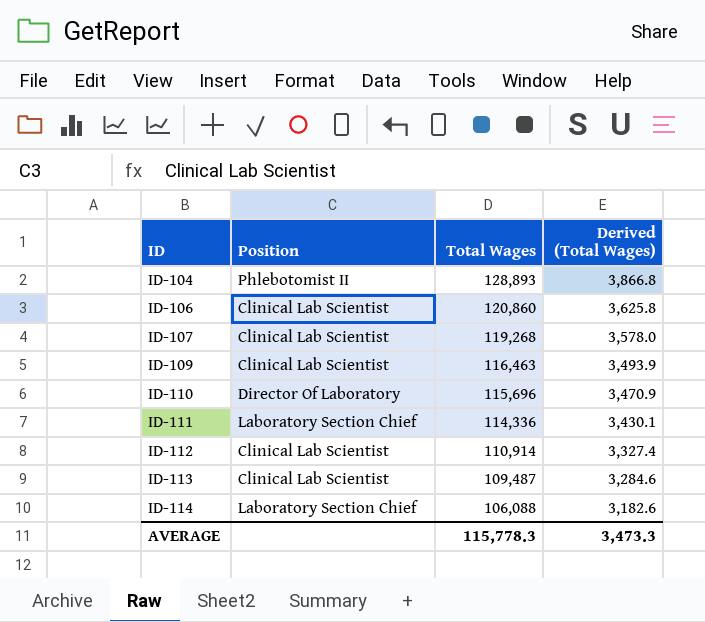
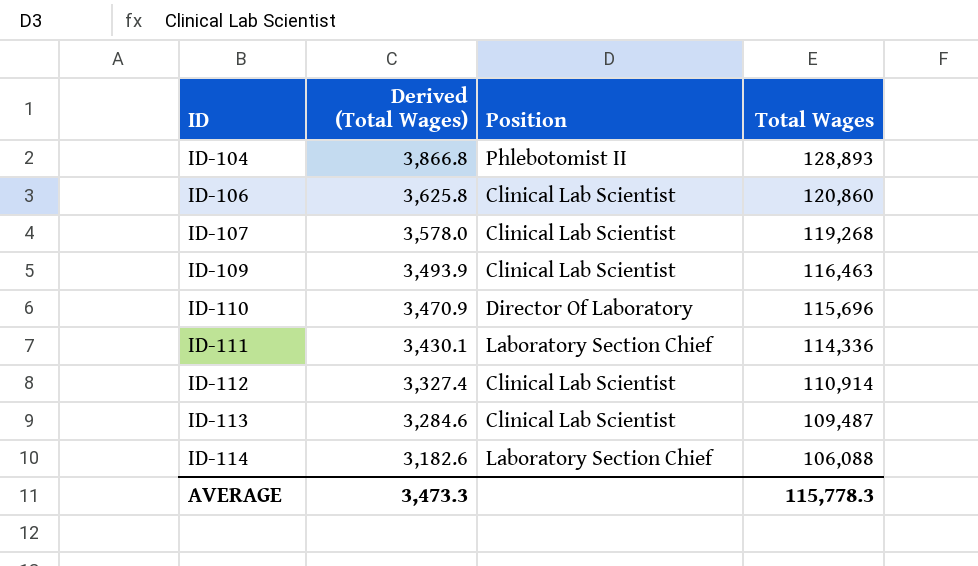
column Derived (Total Wages) | position: 4 -> 2

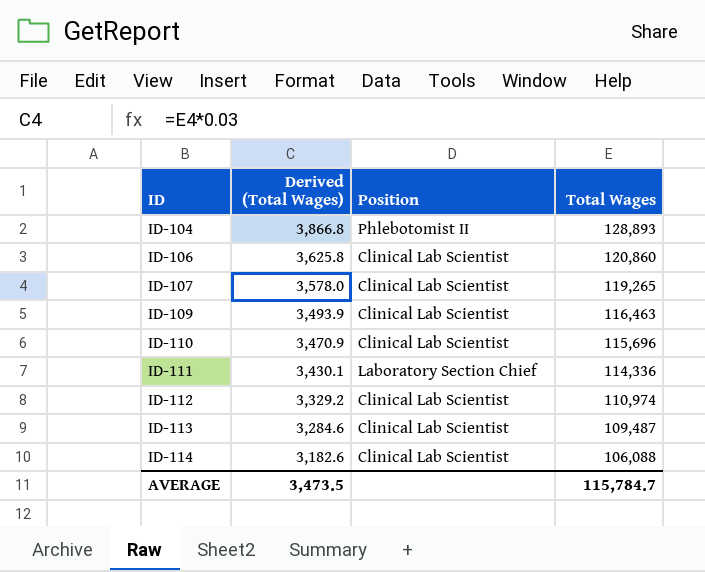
ID-107 | Total Wages: 119,268 -> 119,265
ID-110 | Position: Director Of Laboratory -> Clinical Lab Scientist
ID-112 | Derived (Total Wages): 3,327.4 -> 3,329.2
ID-112 | Total Wages: 110,914 -> 110,974
ID-114 | Position: Laboratory Section Chief -> Clinical Lab Scientist
AVERAGE | Derived (Total Wages): 3,473.3 -> 3,473.5
AVERAGE | Total Wages: 115,778.3 -> 115,784.7

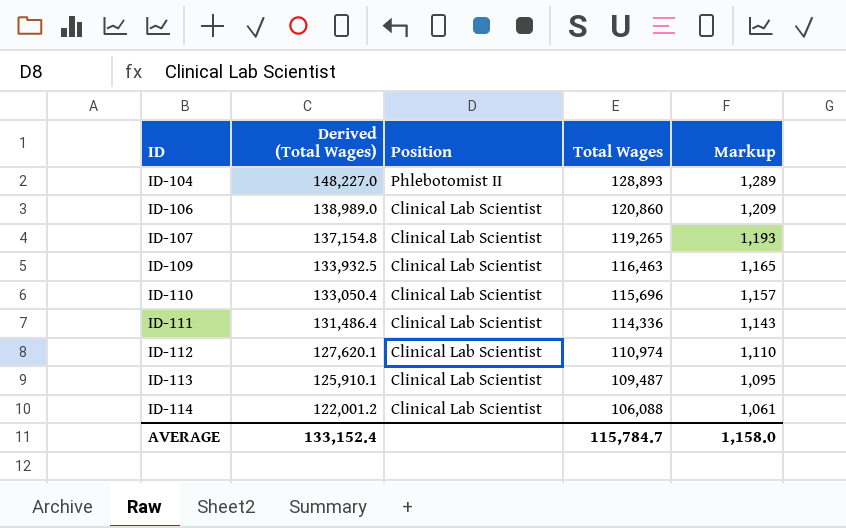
column Derived (Total Wages) | formula: [Total Wages] * 0.03 -> [Total Wages] * 1.15
column Markup | formula: none -> [Total Wages] * 0.01
ID-111 | Position: Laboratory Section Chief -> Clinical Lab Scientist
AVERAGE | Derived (Total Wages): 3,473.5 -> 133,152.4

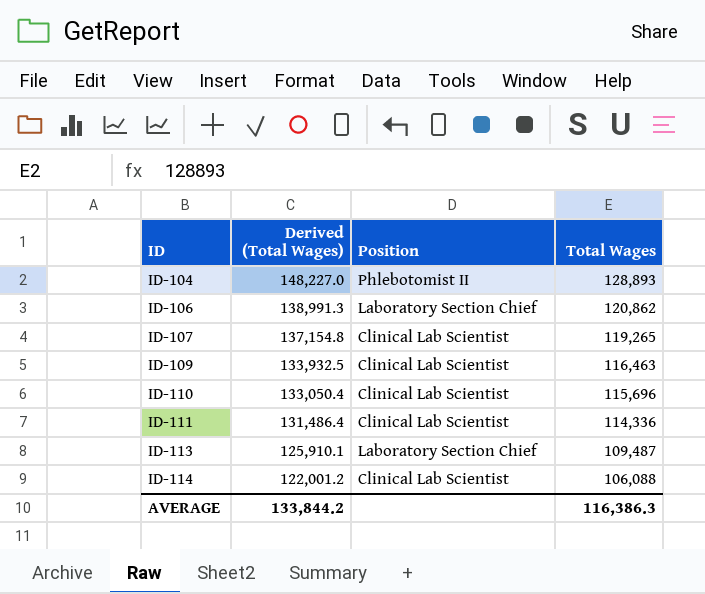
column Markup | formula: [Total Wages] * 0.01 -> none
row ID-112: 127,620.1 | Clinical Lab Scientist | 110,974 | 1,110 -> none
ID-106 | Derived (Total Wages): 138,989.0 -> 138,991.3
ID-106 | Position: Clinical Lab Scientist -> Laboratory Section Chief
ID-106 | Total Wages: 120,860 -> 120,862
ID-113 | Position: Clinical Lab Scientist -> Laboratory Section Chief
AVERAGE | Derived (Total Wages): 133,152.4 -> 133,844.2
AVERAGE | Total Wages: 115,784.7 -> 116,386.3

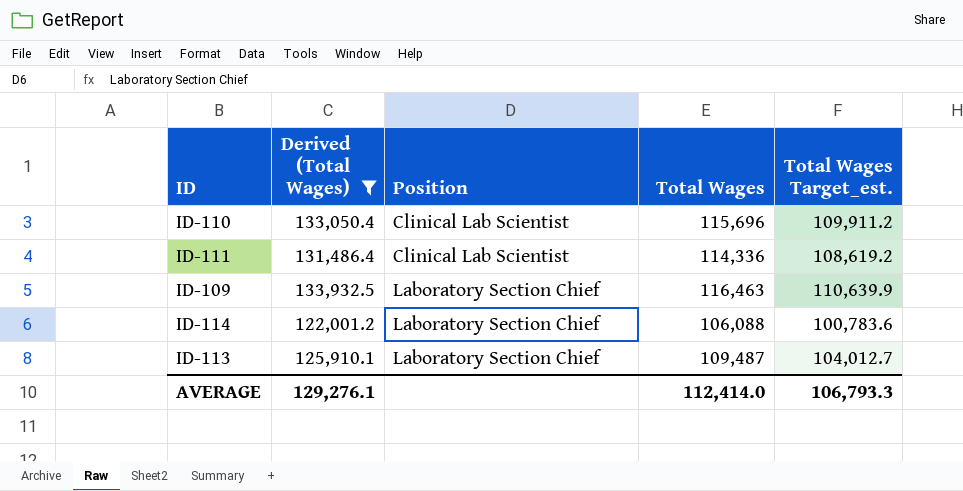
filter: none -> Derived (Total Wages) <= 133,932.5
row order: ID ascending -> Position ascending
column Total Wages Target_est. | formula: none -> [Total Wages] * 0.95
ID-109 | Position: Clinical Lab Scientist -> Laboratory Section Chief
ID-114 | Position: Clinical Lab Scientist -> Laboratory Section Chief
AVERAGE | Derived (Total Wages): 133,844.2 -> 129,276.1
AVERAGE | Total Wages: 116,386.3 -> 112,414.0

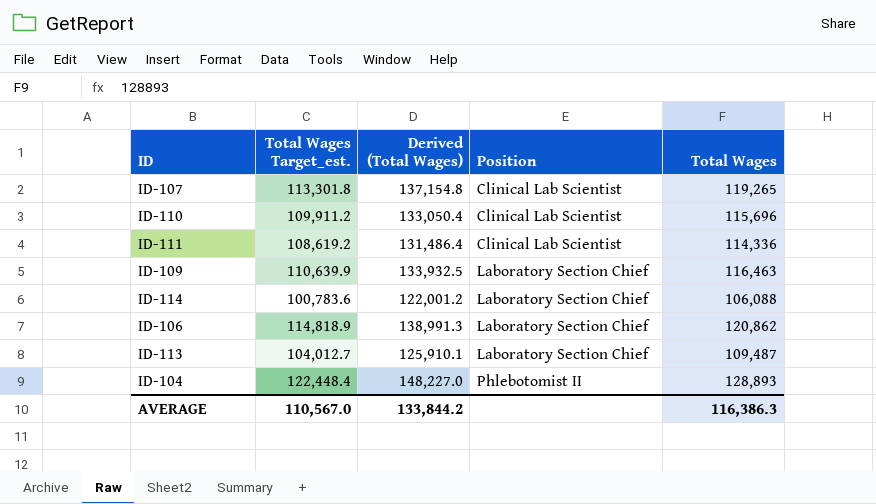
filter: Derived (Total Wages) <= 133,932.5 -> none
column Total Wages Target_est. | position: 5 -> 2
AVERAGE | Total Wages Target_est.: 106,793.3 -> 110,567.0
AVERAGE | Derived (Total Wages): 129,276.1 -> 133,844.2
AVERAGE | Total Wages: 112,414.0 -> 116,386.3

